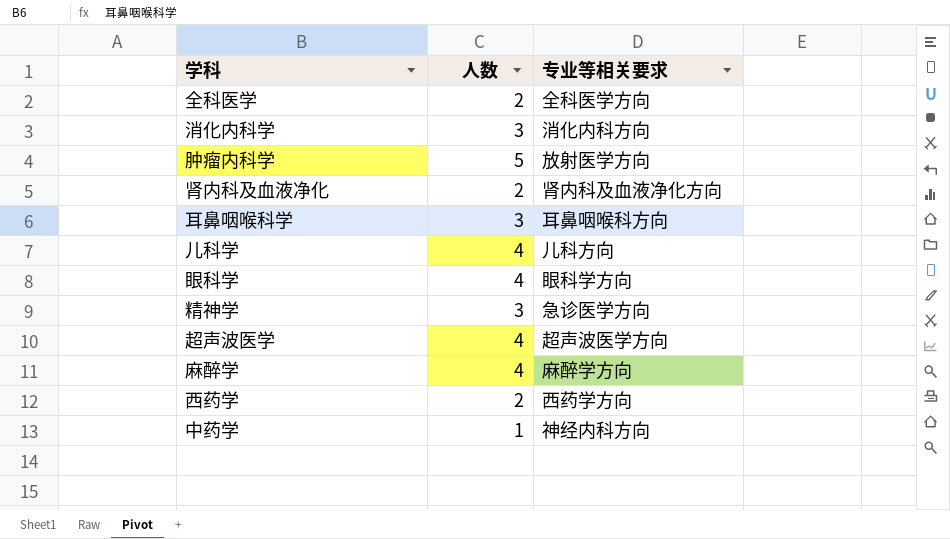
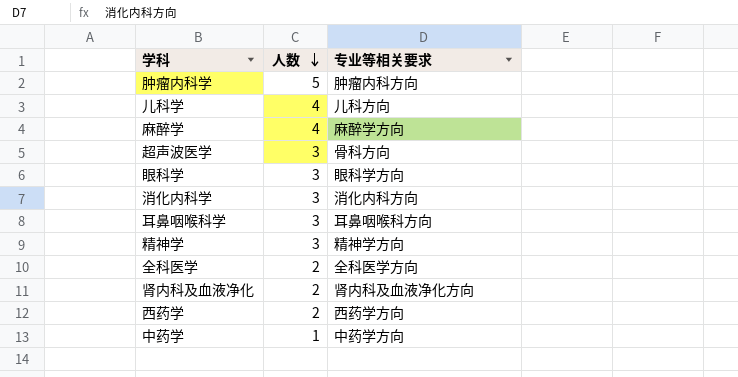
row order: none -> 人数 descending
肿瘤内科学 | 专业等相关要求: 放射医学方向 -> 肿瘤内科方向
超声波医学 | 人数: 4 -> 3
超声波医学 | 专业等相关要求: 超声波医学方向 -> 骨科方向
眼科学 | 人数: 4 -> 3
精神学 | 专业等相关要求: 急诊医学方向 -> 精神学方向
中药学 | 专业等相关要求: 神经内科方向 -> 中药学方向

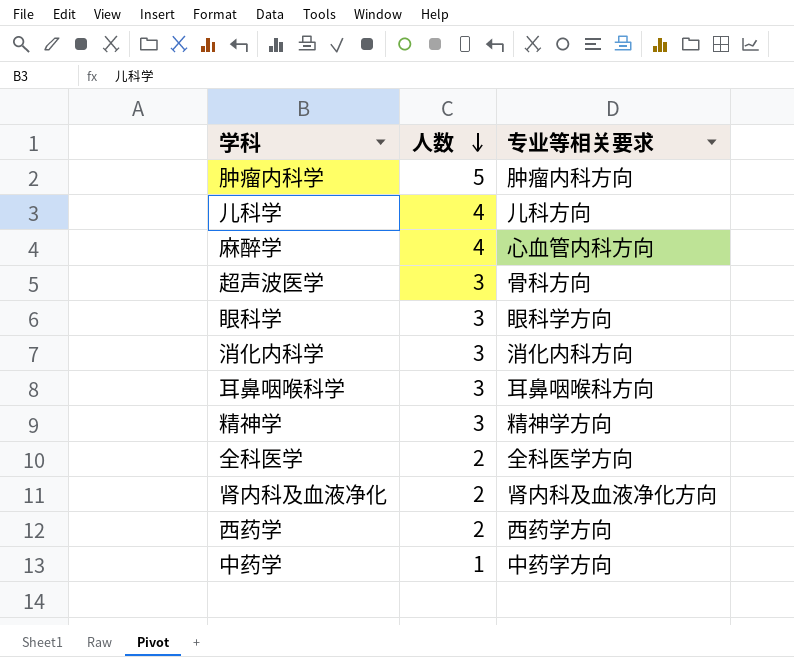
麻醉学 | 专业等相关要求: 麻醉学方向 -> 心血管内科方向

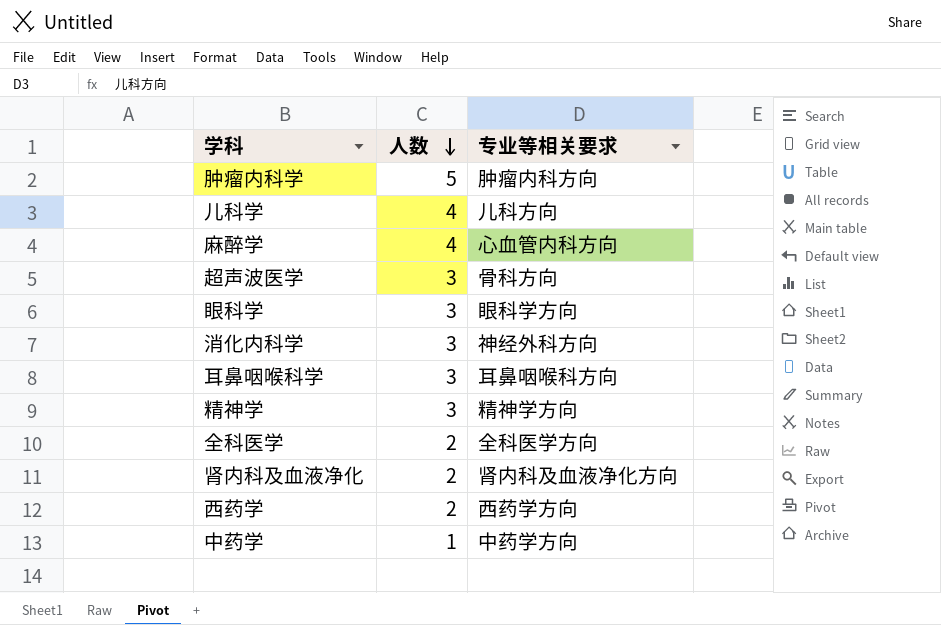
消化内科学 | 专业等相关要求: 消化内科方向 -> 神经外科方向

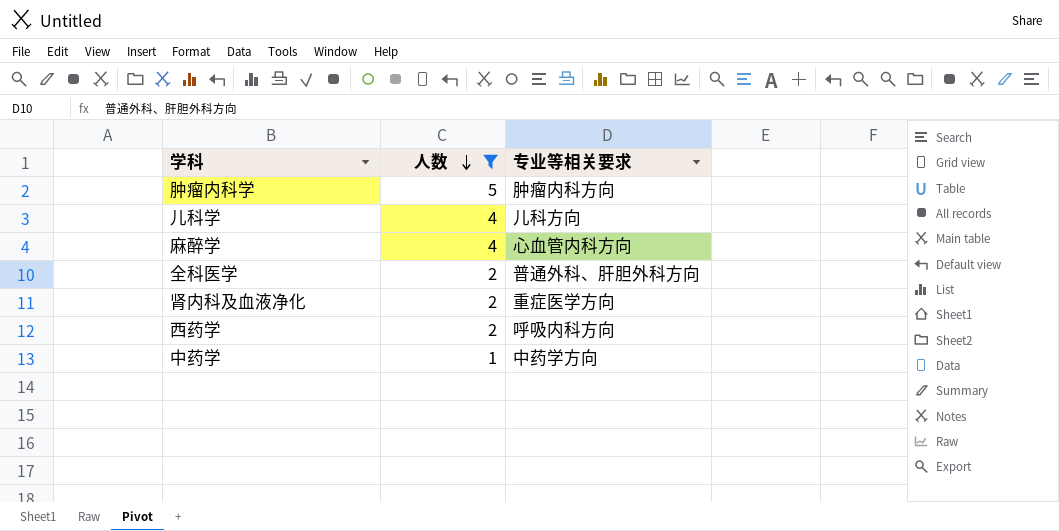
filter: none -> 人数 != 3
全科医学 | 专业等相关要求: 全科医学方向 -> 普通外科、肝胆外科方向
肾内科及血液净化 | 专业等相关要求: 肾内科及血液净化方向 -> 重症医学方向
西药学 | 专业等相关要求: 西药学方向 -> 呼吸内科方向

